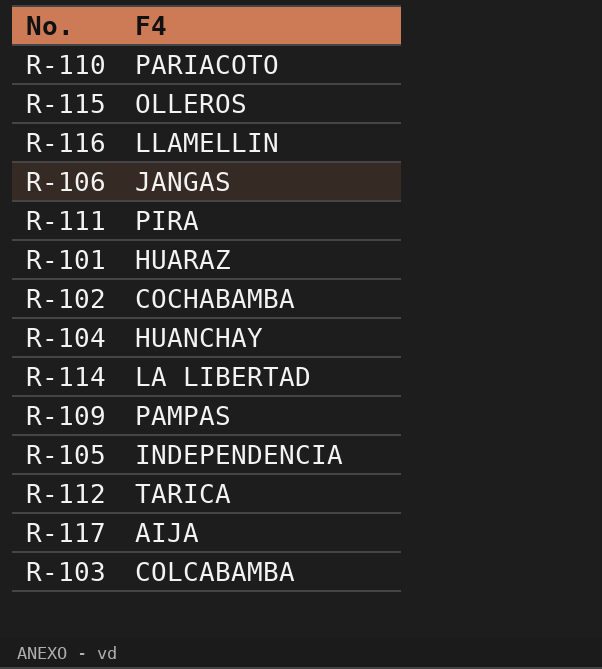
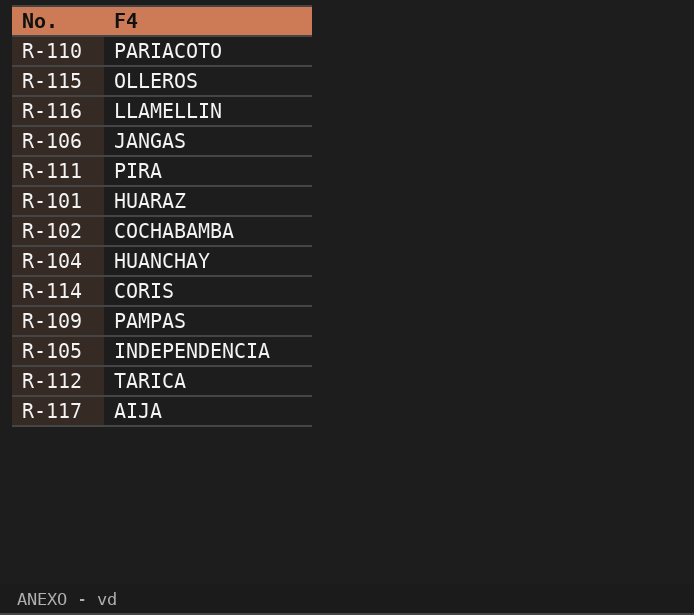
row R-103: COLCABAMBA -> none
R-114 | F4: LA LIBERTAD -> CORIS

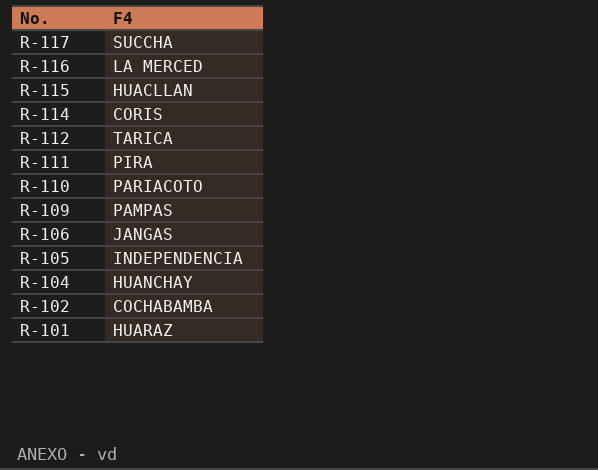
row order: none -> No. descending
R-117 | F4: AIJA -> SUCCHA
R-116 | F4: LLAMELLIN -> LA MERCED
R-115 | F4: OLLEROS -> HUACLLAN

